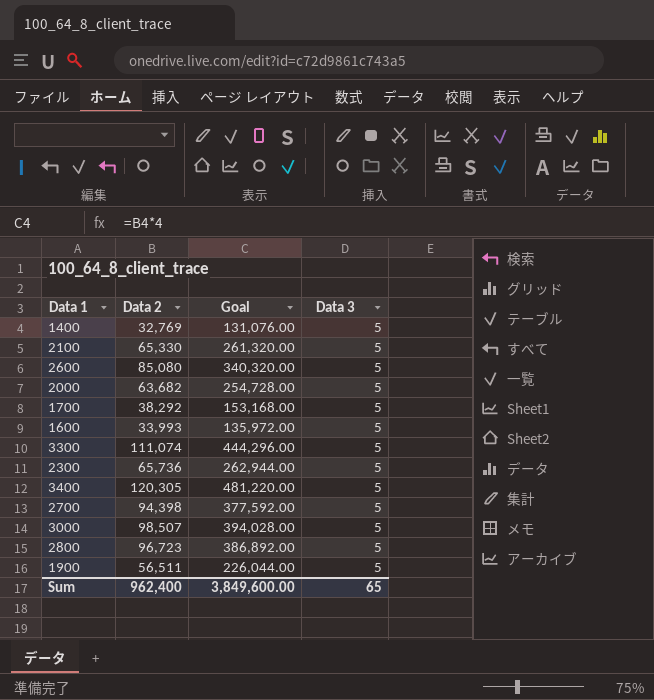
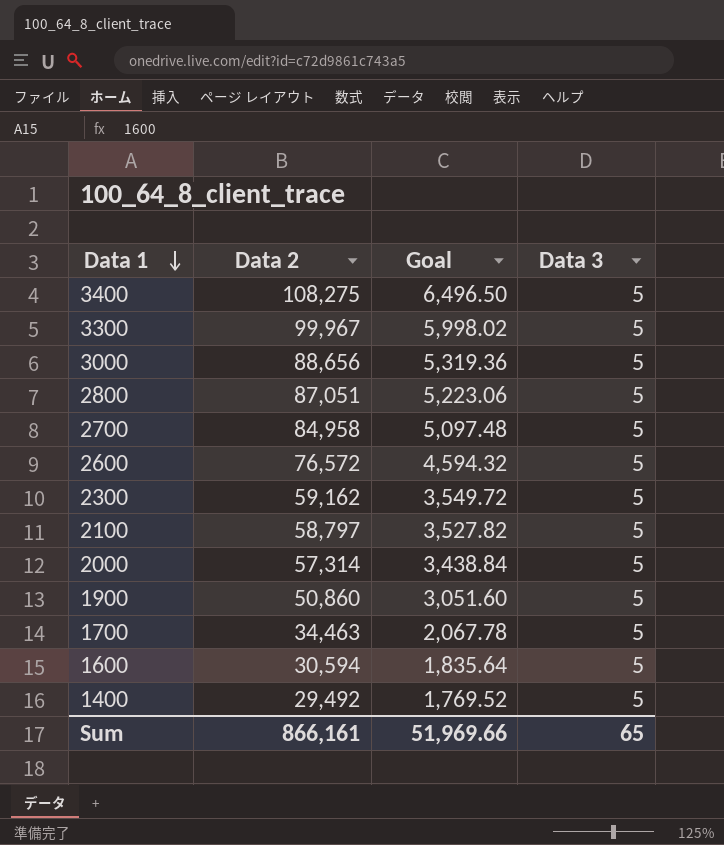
row order: none -> Data 1 descending
column Goal | formula: [Data 2] * 4 -> [Data 2] * 0.06
3400 | Data 2: 120,305 -> 108,275
3300 | Data 2: 111,074 -> 99,967
3000 | Data 2: 98,507 -> 88,656
2800 | Data 2: 96,723 -> 87,051
2700 | Data 2: 94,398 -> 84,958
2600 | Data 2: 85,080 -> 76,572
2300 | Data 2: 65,736 -> 59,162
2100 | Data 2: 65,330 -> 58,797
2000 | Data 2: 63,682 -> 57,314
1900 | Data 2: 56,511 -> 50,860
1700 | Data 2: 38,292 -> 34,463
1600 | Data 2: 33,993 -> 30,594
1400 | Data 2: 32,769 -> 29,492
Sum | Data 2: 962,400 -> 866,161
Sum | Goal: 3,849,600.00 -> 51,969.66

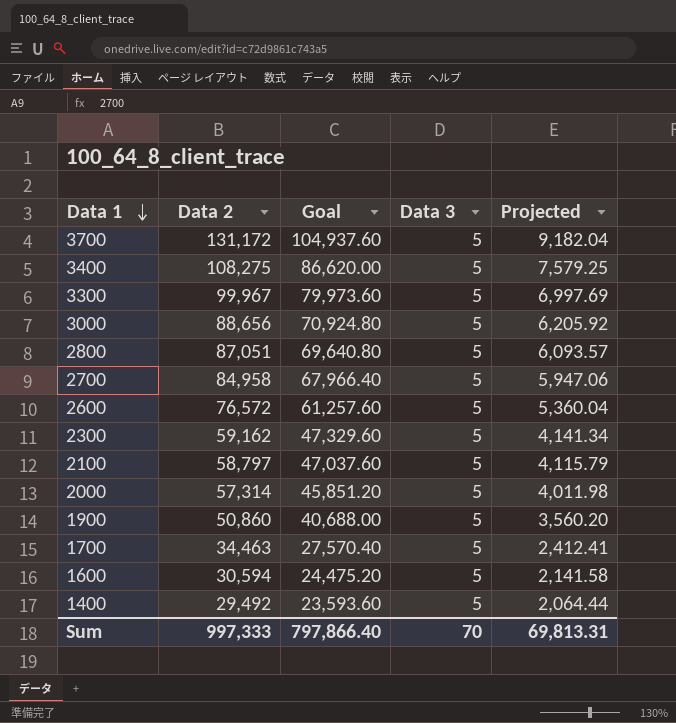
column Goal | formula: [Data 2] * 0.06 -> [Data 2] * 0.8
column Projected | formula: none -> [Data 2] * 0.07
row 3700: none -> 131,172 | 104,937.60 | 5 | 9,182.04
Sum | Data 2: 866,161 -> 997,333
Sum | Goal: 51,969.66 -> 797,866.40
Sum | Data 3: 65 -> 70

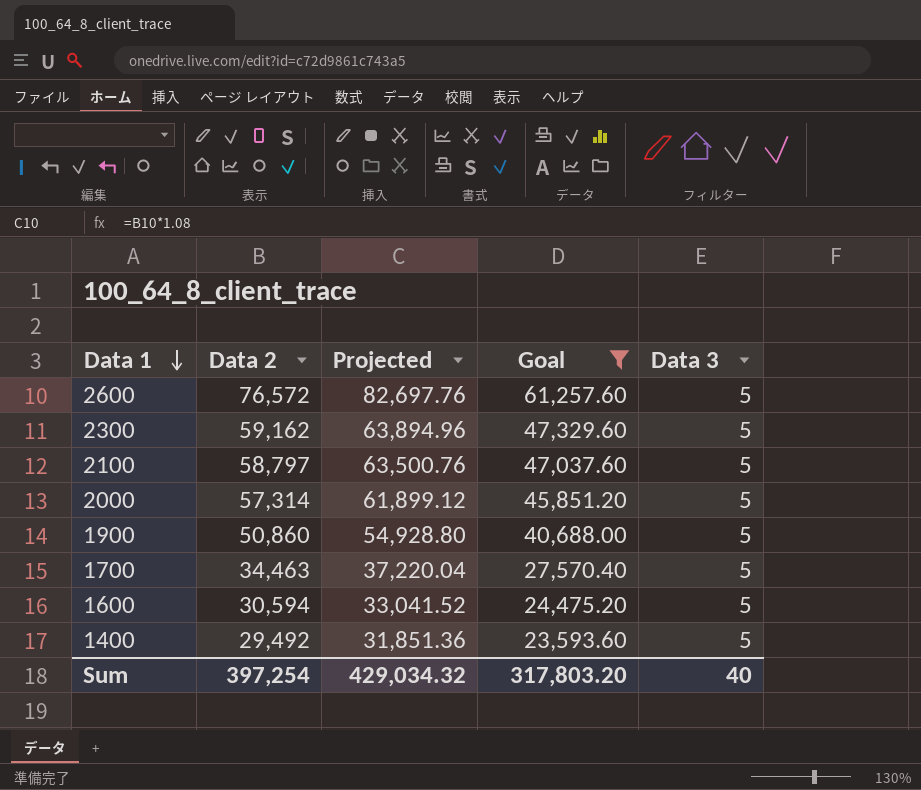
filter: none -> Goal <= 61,257.60
column Projected | formula: [Data 2] * 0.07 -> [Data 2] * 1.08
column Projected | position: 5 -> 3
Sum | Data 2: 997,333 -> 397,254
Sum | Projected: 69,813.31 -> 429,034.32
Sum | Goal: 797,866.40 -> 317,803.20
Sum | Data 3: 70 -> 40

